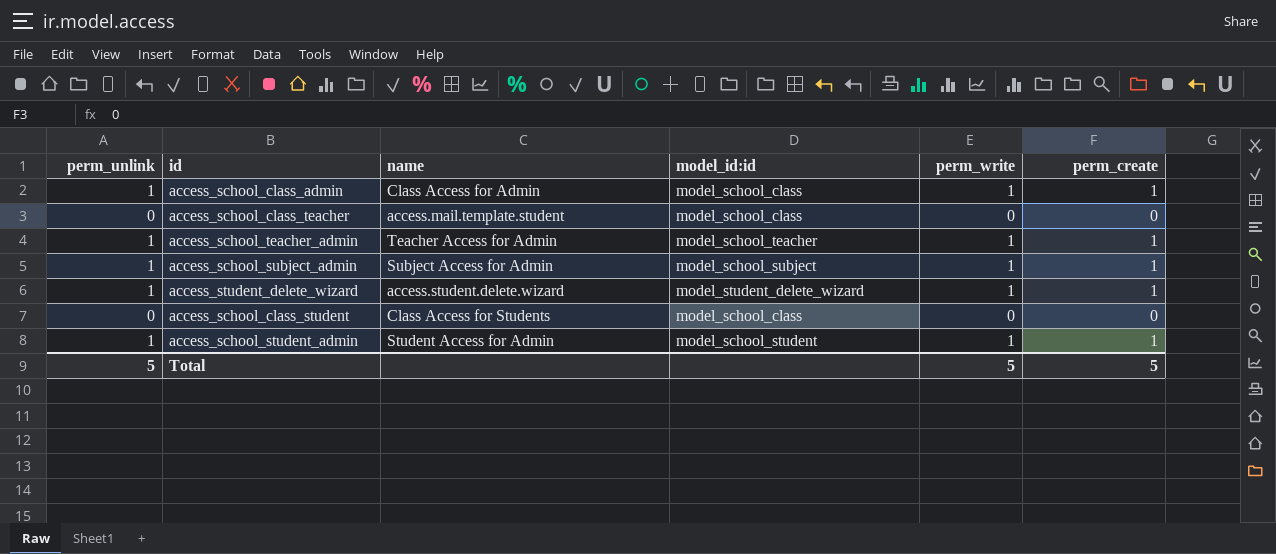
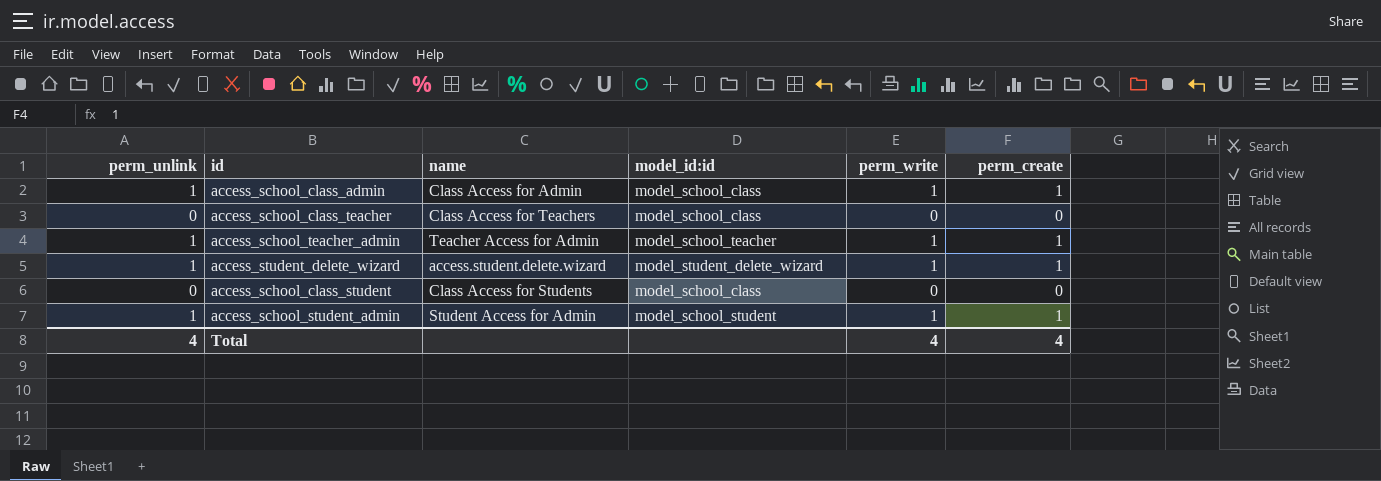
row access_school_subject_admin: 1 | Subject Access for Admin | model_school_subject | 1 | 1 -> none
access_school_class_teacher | name: access.mail.template.student -> Class Access for Teachers
Total | perm_unlink: 5 -> 4
Total | perm_write: 5 -> 4
Total | perm_create: 5 -> 4

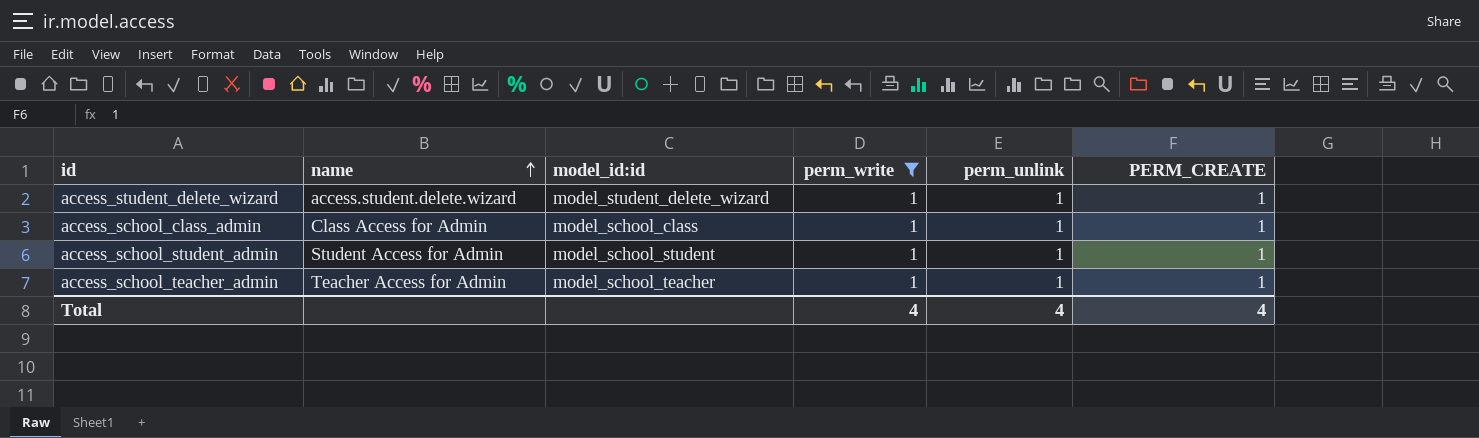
filter: none -> perm_write = 1
row order: none -> name ascending
column perm_unlink | position: 1 -> 5
column name: perm_create -> PERM_CREATE

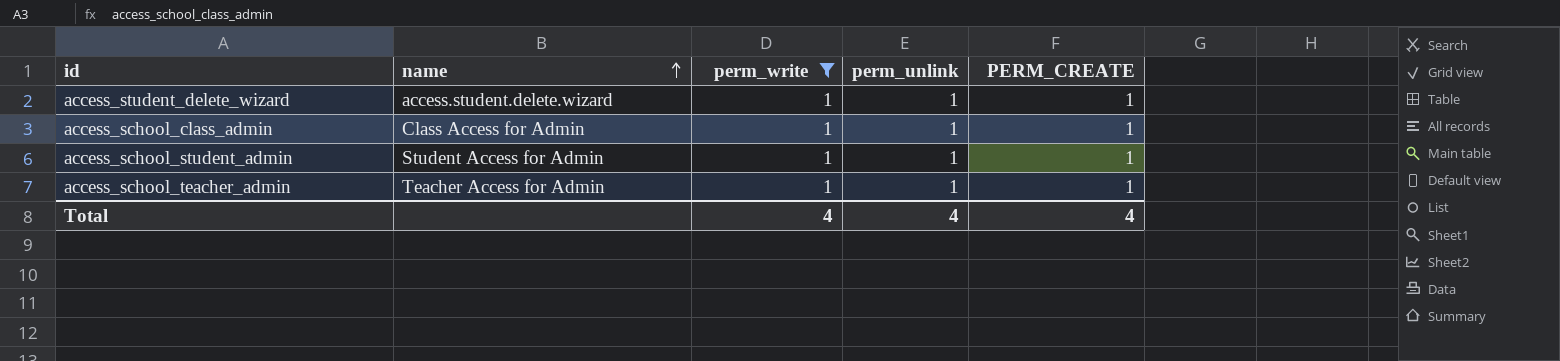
column model_id:id | position: 3 -> none

